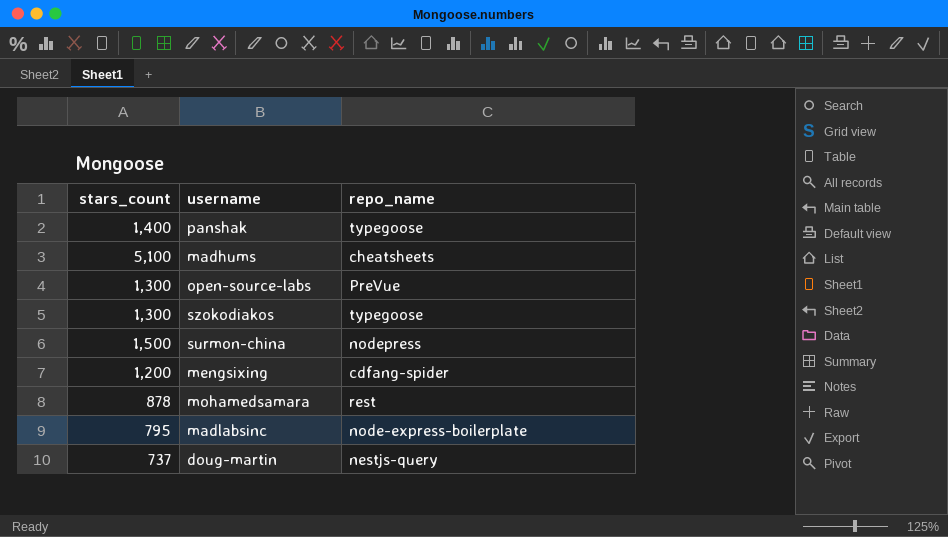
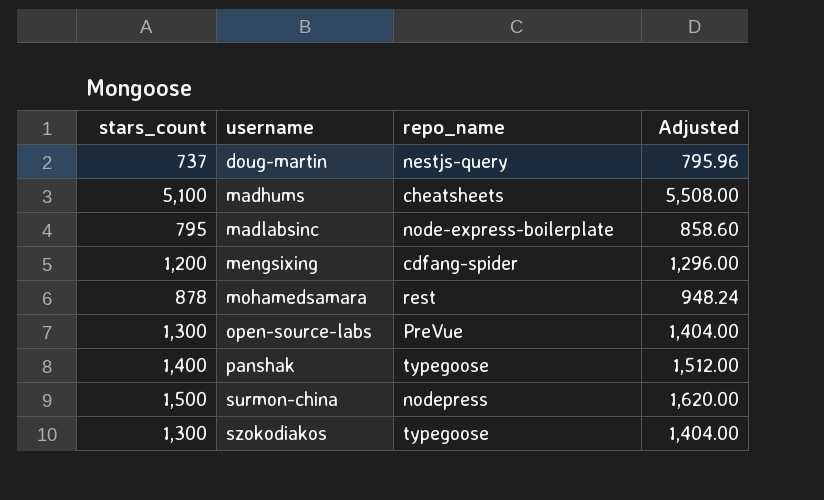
row order: none -> username ascending
column Adjusted | formula: none -> [stars_count] * 1.08

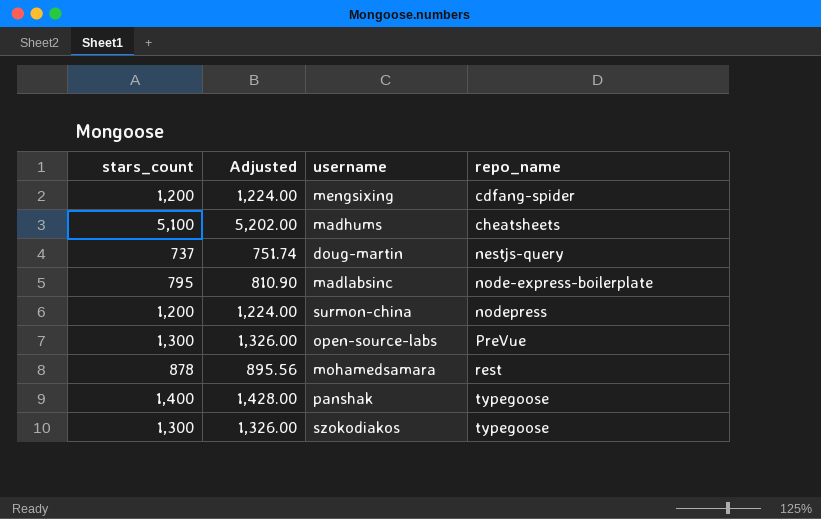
row order: username ascending -> repo_name ascending
column Adjusted | formula: [stars_count] * 1.08 -> [stars_count] * 1.02
column Adjusted | position: 4 -> 2
surmon-china | stars_count: 1,500 -> 1,200

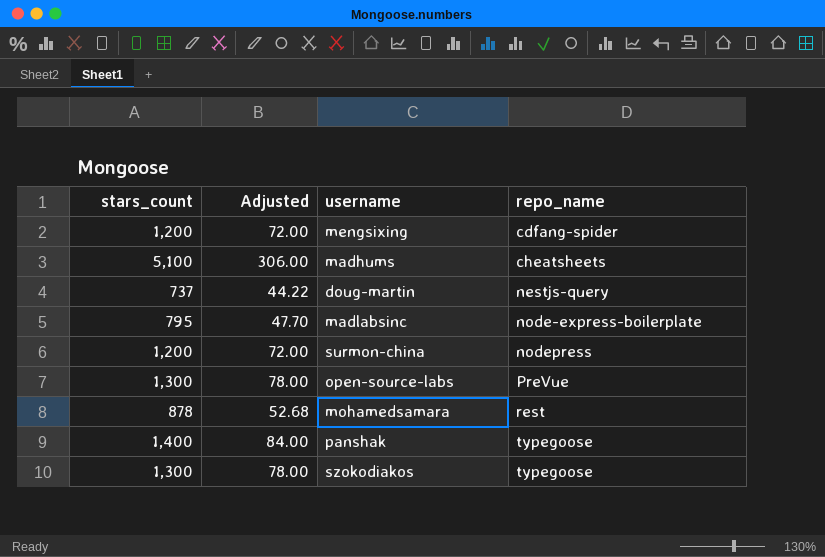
column Adjusted | formula: [stars_count] * 1.02 -> [stars_count] * 0.06

